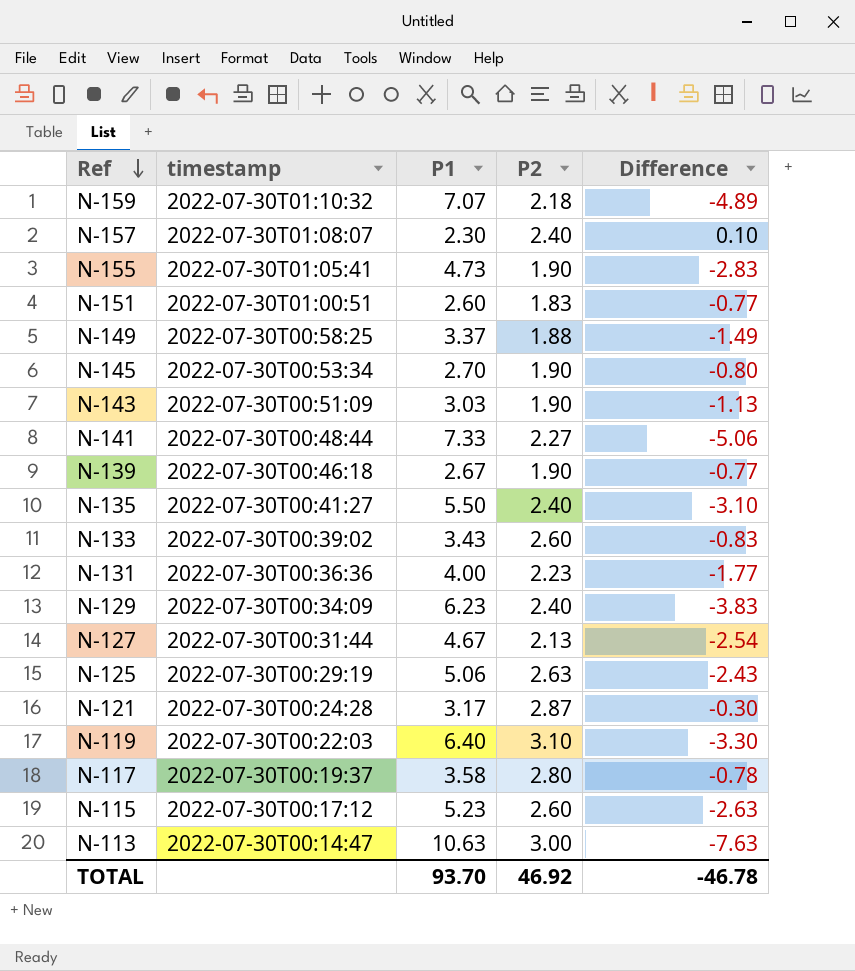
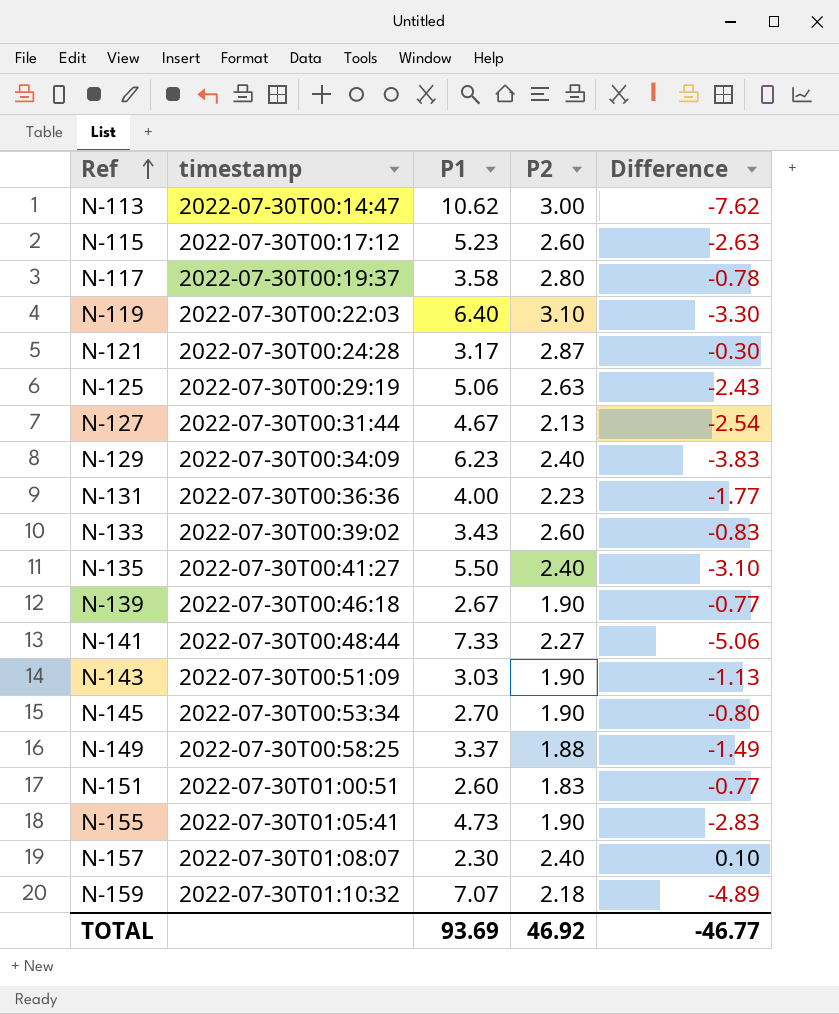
row order: Ref descending -> Ref ascending
N-113 | P1: 10.63 -> 10.62
N-113 | Difference: -7.63 -> -7.62
TOTAL | P1: 93.70 -> 93.69
TOTAL | Difference: -46.78 -> -46.77

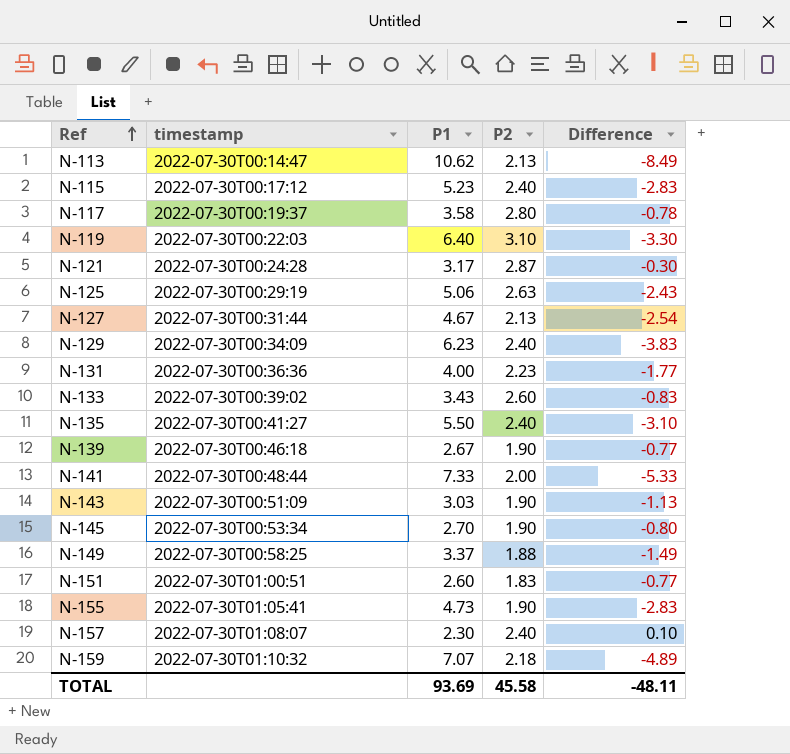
N-113 | P2: 3.00 -> 2.13
N-113 | Difference: -7.62 -> -8.49
N-115 | P2: 2.60 -> 2.40
N-115 | Difference: -2.63 -> -2.83
N-141 | P2: 2.27 -> 2.00
N-141 | Difference: -5.06 -> -5.33
TOTAL | P2: 46.92 -> 45.58
TOTAL | Difference: -46.77 -> -48.11

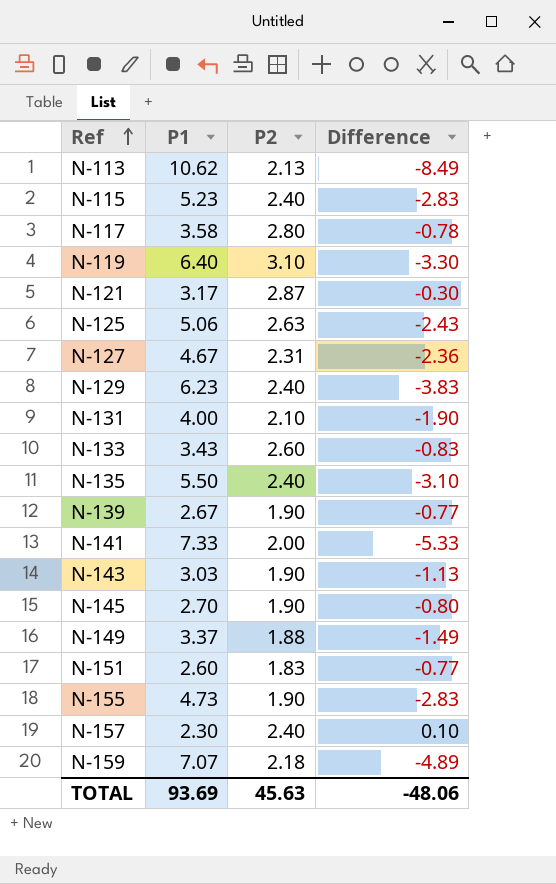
column timestamp | position: 2 -> none
N-127 | P2: 2.13 -> 2.31
N-127 | Difference: -2.54 -> -2.36
N-131 | P2: 2.23 -> 2.10
N-131 | Difference: -1.77 -> -1.90
TOTAL | P2: 45.58 -> 45.63
TOTAL | Difference: -48.11 -> -48.06

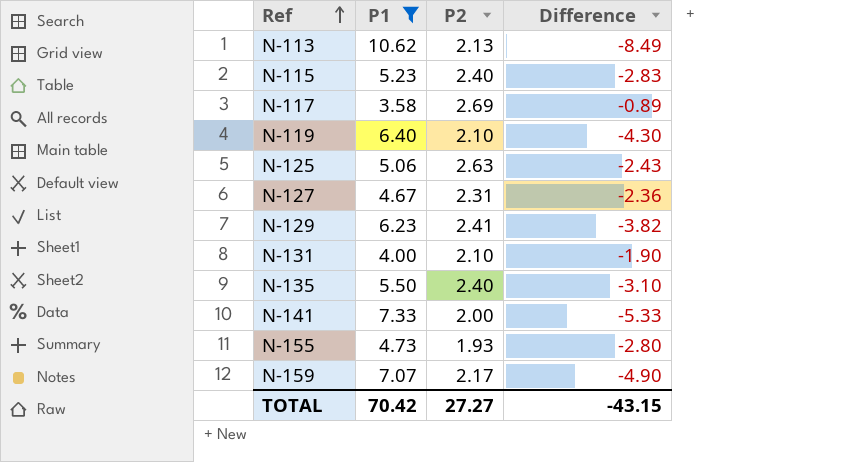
filter: none -> P1 >= 3.58
N-117 | P2: 2.80 -> 2.69
N-117 | Difference: -0.78 -> -0.89
N-119 | P2: 3.10 -> 2.10
N-119 | Difference: -3.30 -> -4.30
N-129 | P2: 2.40 -> 2.41
N-129 | Difference: -3.83 -> -3.82
N-155 | P2: 1.90 -> 1.93
N-155 | Difference: -2.83 -> -2.80
N-159 | P2: 2.18 -> 2.17
N-159 | Difference: -4.89 -> -4.90
TOTAL | P1: 93.69 -> 70.42
TOTAL | P2: 45.63 -> 27.27
TOTAL | Difference: -48.06 -> -43.15

